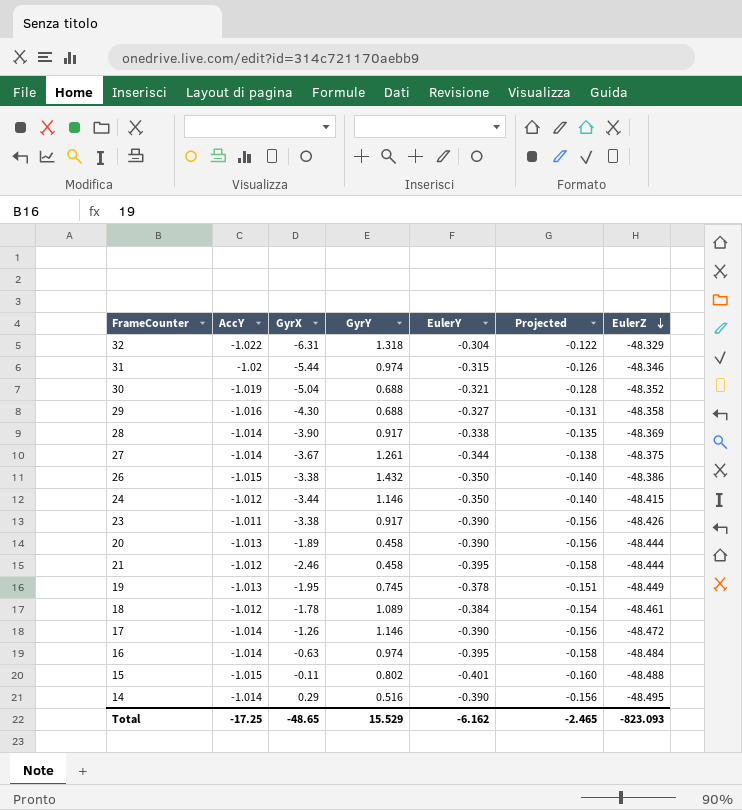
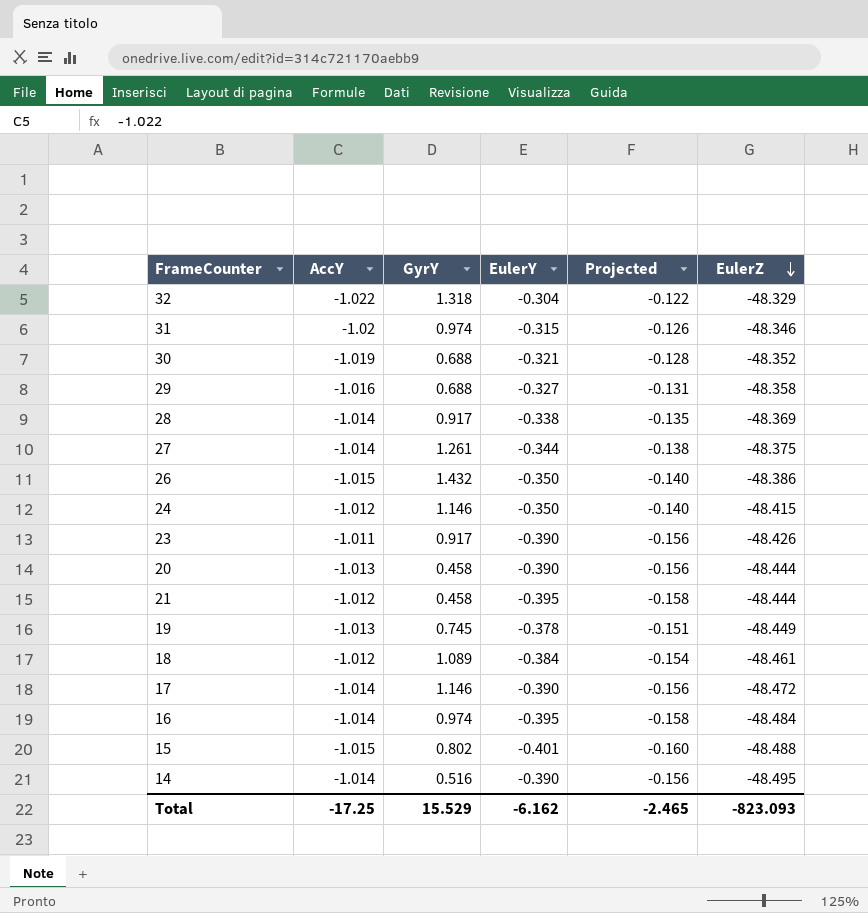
column GyrX | position: 3 -> none

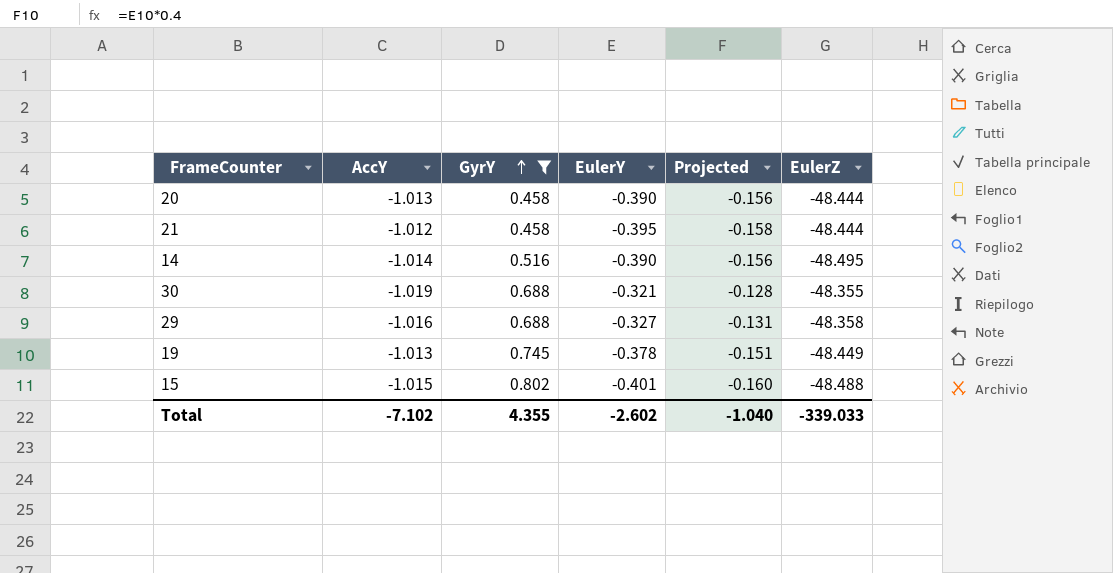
filter: none -> GyrY <= 0.802
row order: EulerZ descending -> GyrY ascending
30 | EulerZ: -48.352 -> -48.355
Total | AccY: -17.25 -> -7.102
Total | GyrY: 15.529 -> 4.355
Total | EulerY: -6.162 -> -2.602
Total | Projected: -2.465 -> -1.040
Total | EulerZ: -823.093 -> -339.033

